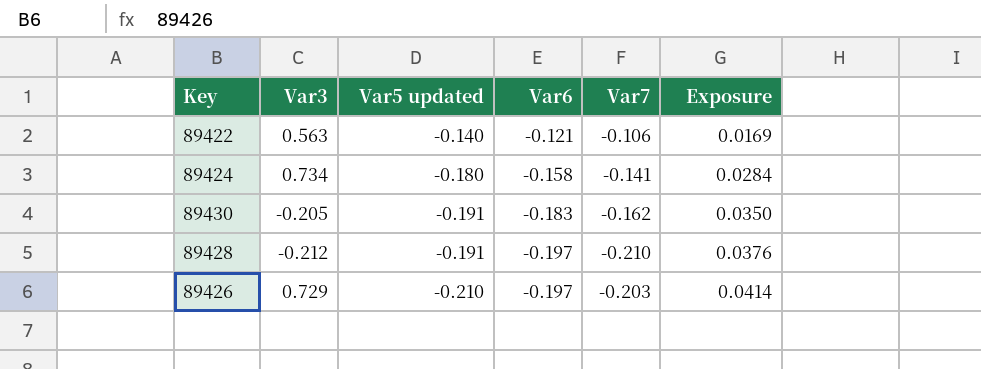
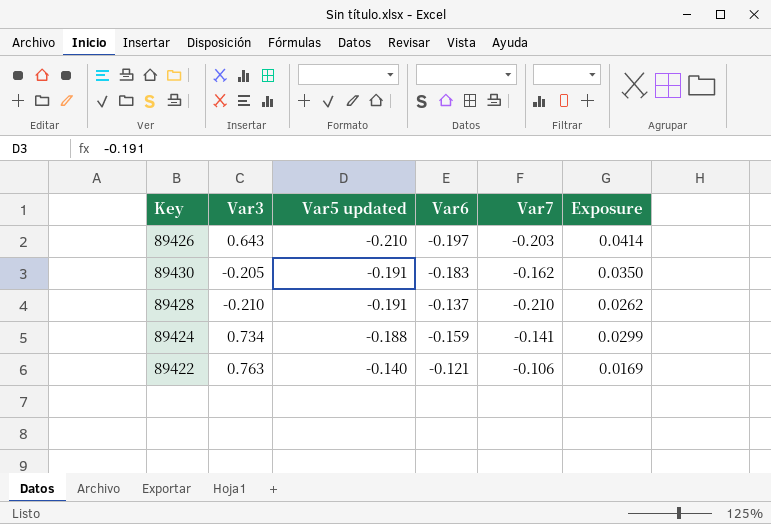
row order: Var5 updated descending -> Var5 updated ascending
89426 | Var3: 0.729 -> 0.643
89428 | Var3: -0.212 -> -0.210
89428 | Var6: -0.197 -> -0.137
89428 | Exposure: 0.0376 -> 0.0262
89424 | Var5 updated: -0.180 -> -0.188
89424 | Var6: -0.158 -> -0.159
89424 | Exposure: 0.0284 -> 0.0299
89422 | Var3: 0.563 -> 0.763

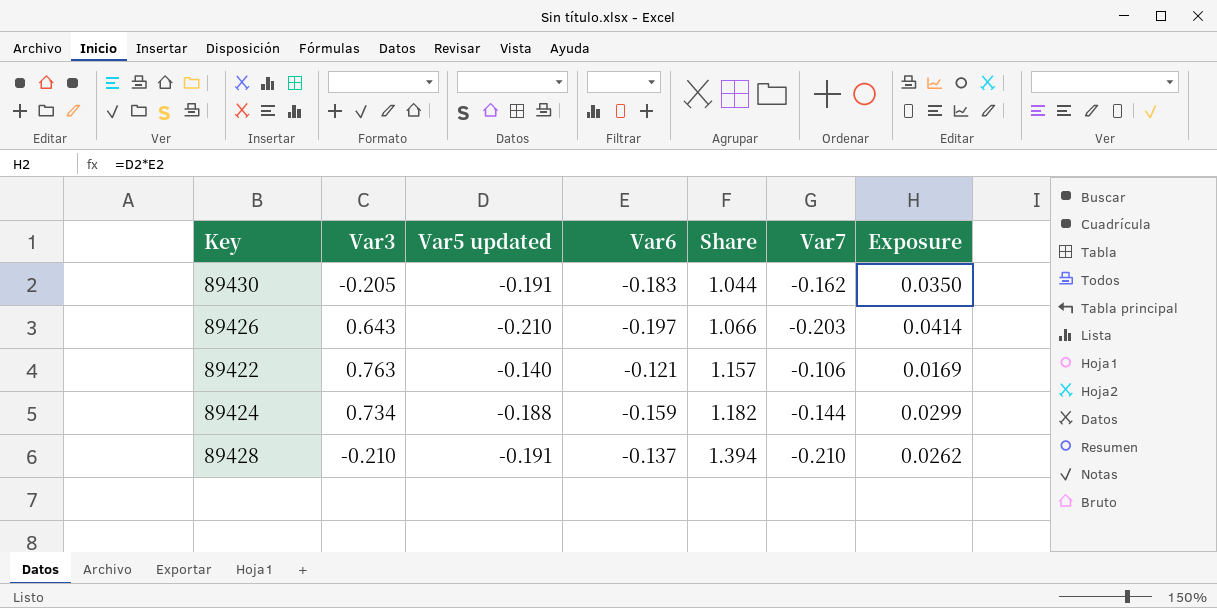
row order: Var5 updated ascending -> Share ascending
column Share | formula: none -> [Var5 updated] / [Var6]
89424 | Var7: -0.141 -> -0.144

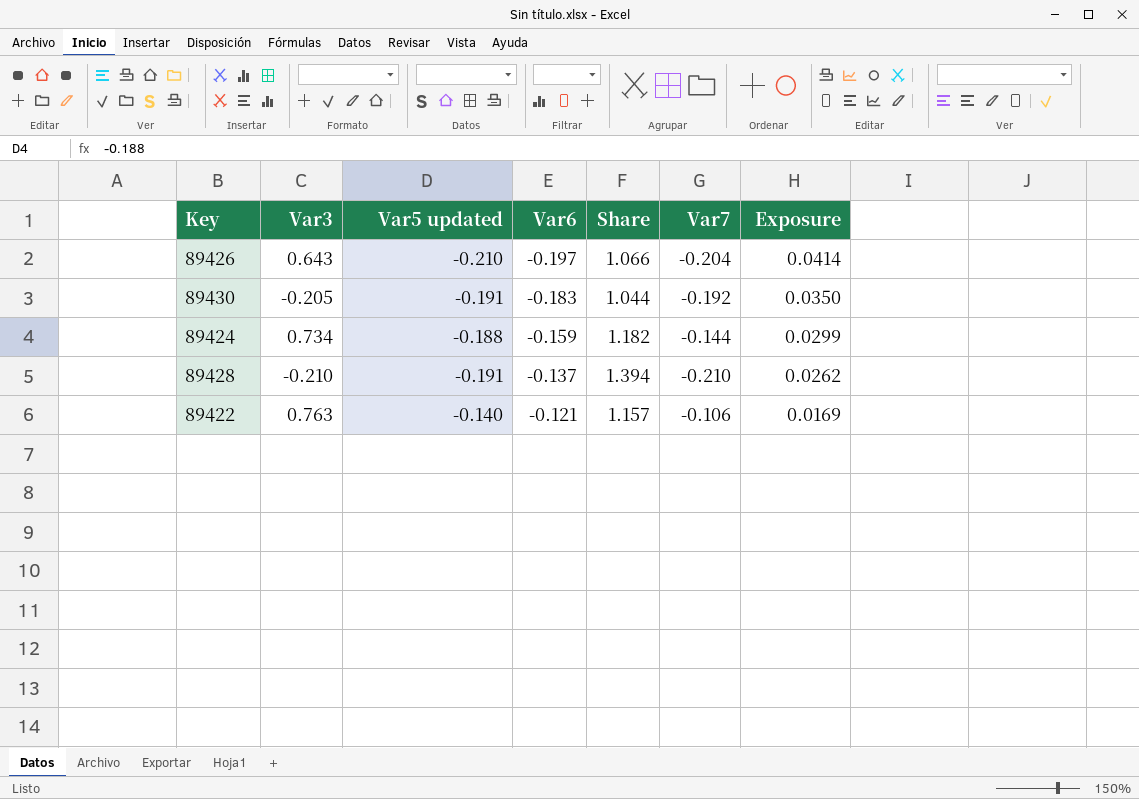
row order: Share ascending -> Var6 ascending
89426 | Var7: -0.203 -> -0.204
89430 | Var7: -0.162 -> -0.192

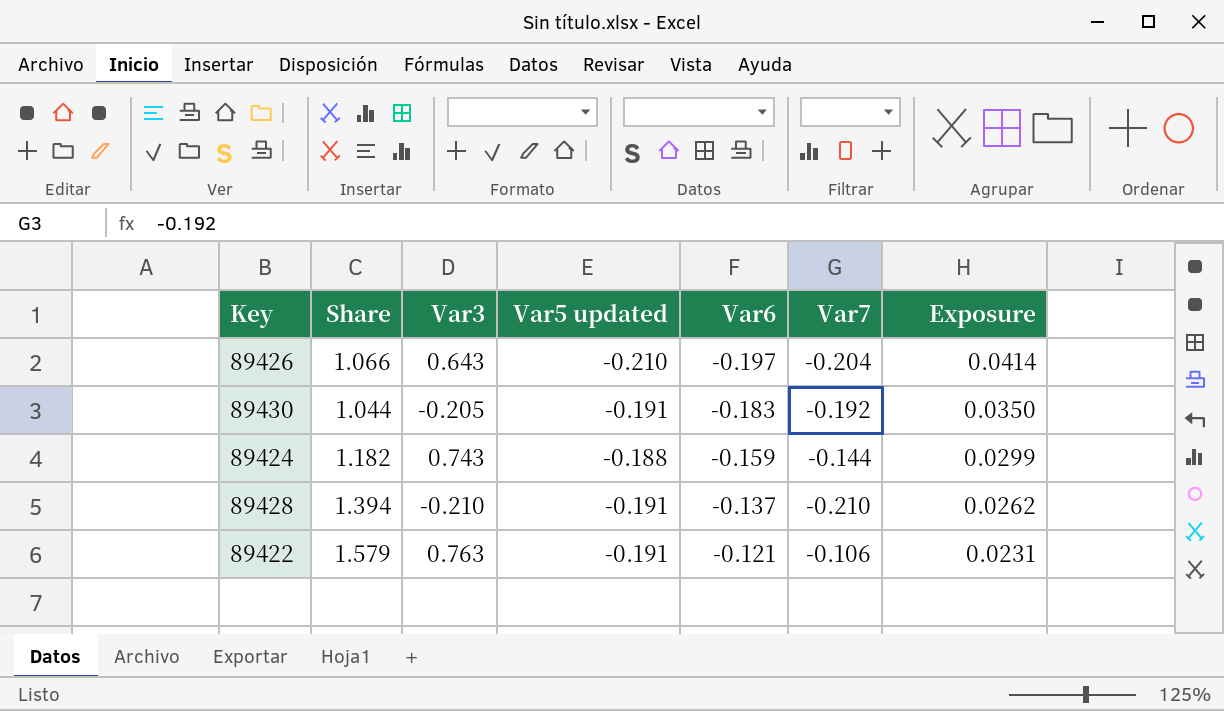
column Share | position: 5 -> 2
89424 | Var3: 0.734 -> 0.743
89422 | Share: 1.157 -> 1.579
89422 | Var5 updated: -0.140 -> -0.191
89422 | Exposure: 0.0169 -> 0.0231

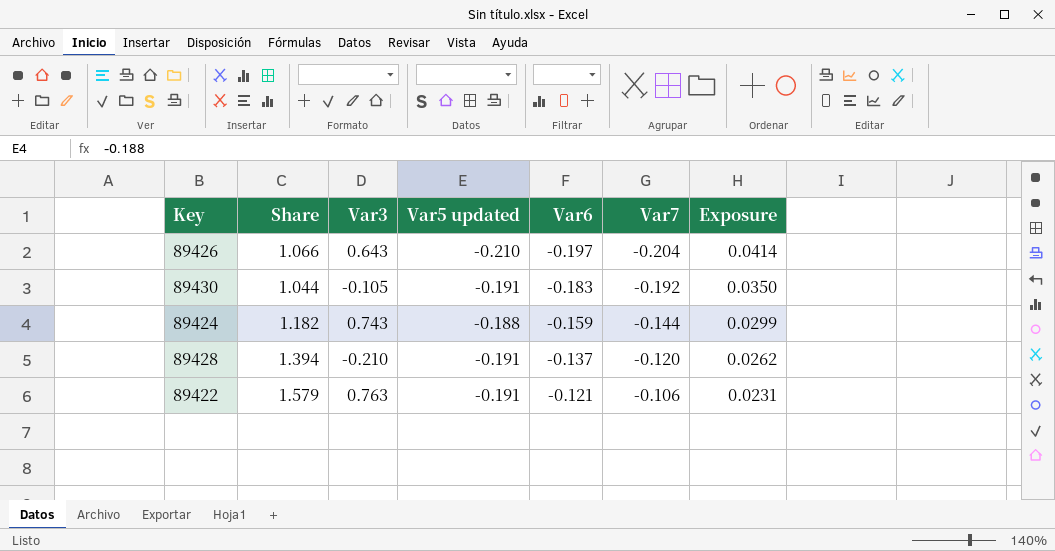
89430 | Var3: -0.205 -> -0.105
89428 | Var7: -0.210 -> -0.120

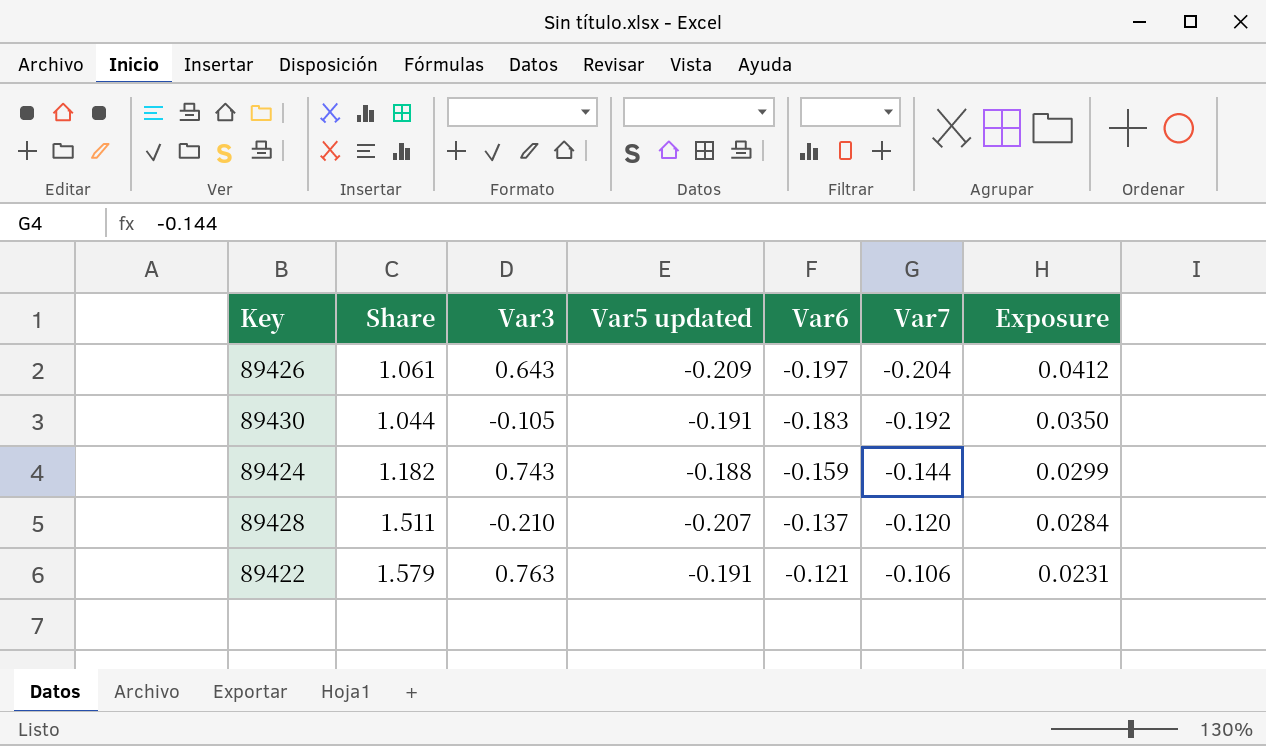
89426 | Share: 1.066 -> 1.061
89426 | Var5 updated: -0.210 -> -0.209
89426 | Exposure: 0.0414 -> 0.0412
89428 | Share: 1.394 -> 1.511
89428 | Var5 updated: -0.191 -> -0.207
89428 | Exposure: 0.0262 -> 0.0284

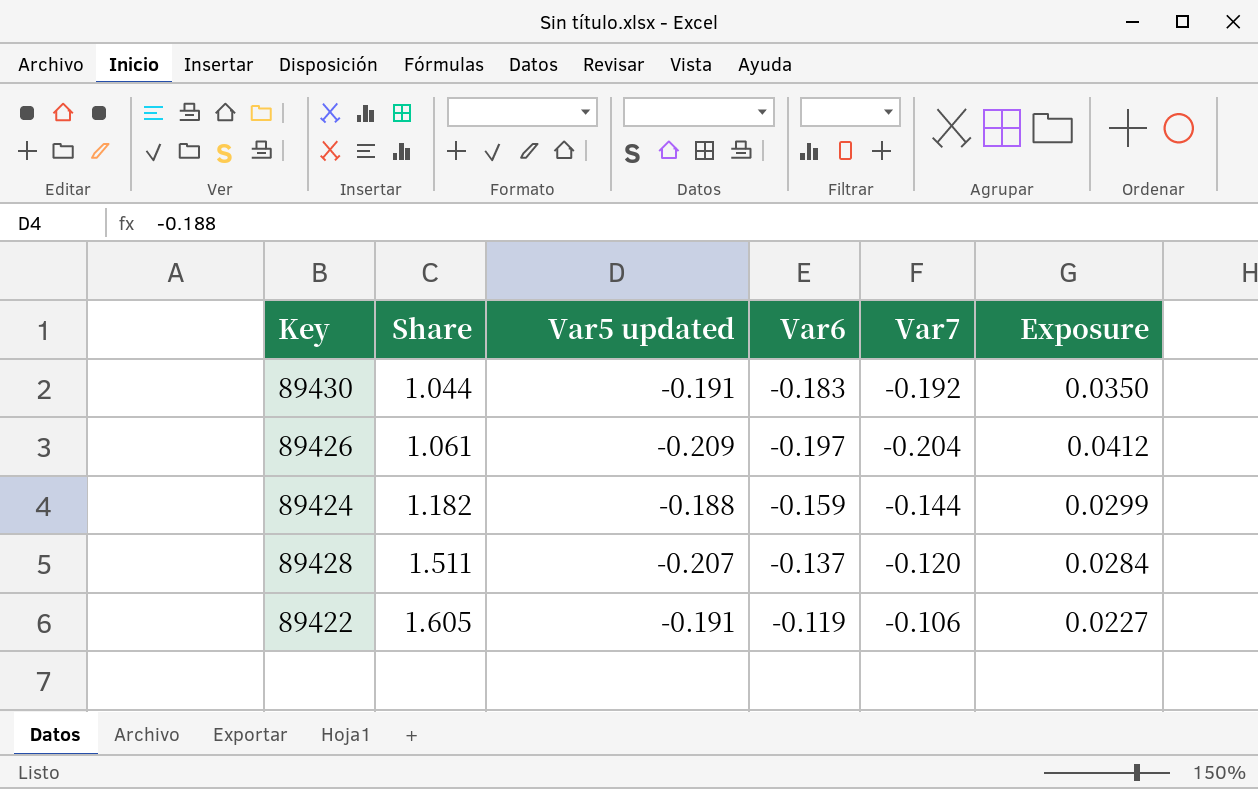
row order: Var6 ascending -> Share ascending
column Var3 | position: 3 -> none
89422 | Share: 1.579 -> 1.605
89422 | Var6: -0.121 -> -0.119
89422 | Exposure: 0.0231 -> 0.0227

